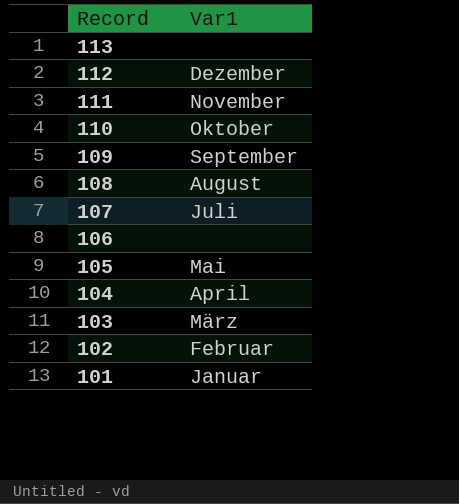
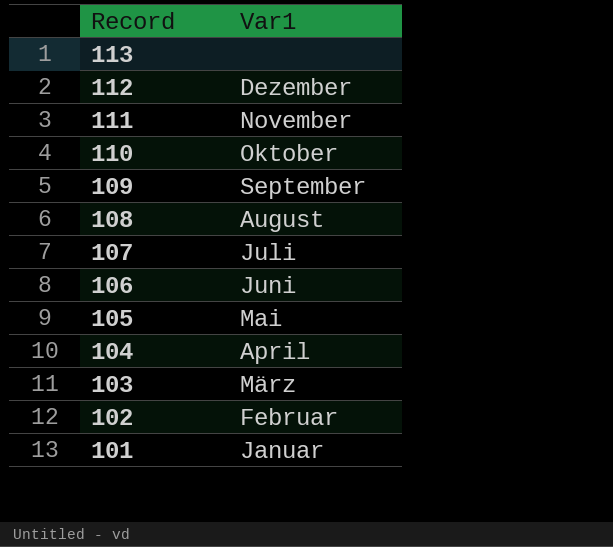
106 | Var1: none -> Juni

